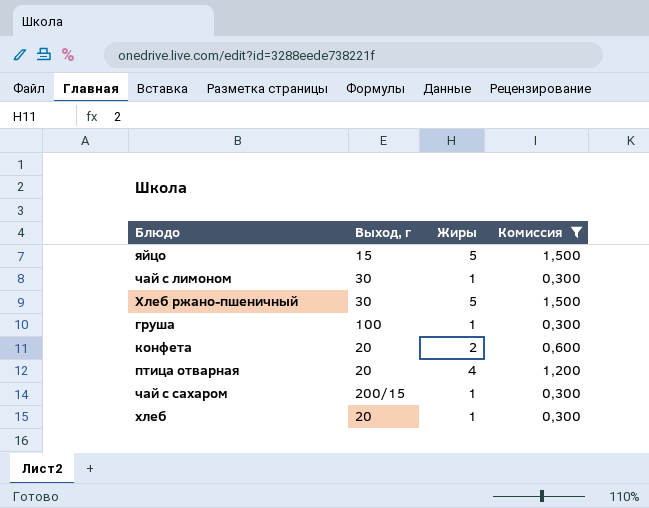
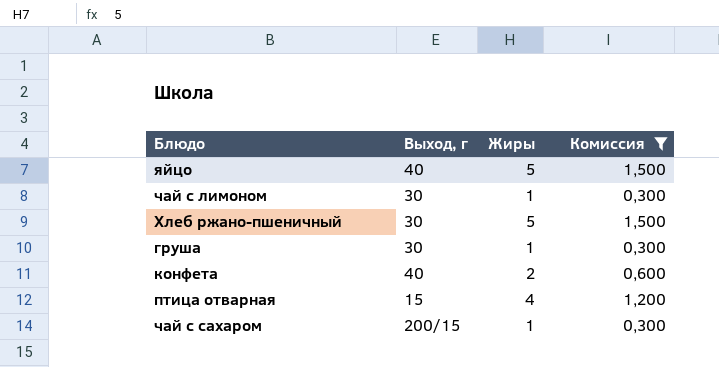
row хлеб: 20 | 1 | 0,300 -> none
яйцо | Выход, г: 15 -> 40
груша | Выход, г: 100 -> 30
конфета | Выход, г: 20 -> 40
птица отварная | Выход, г: 20 -> 15

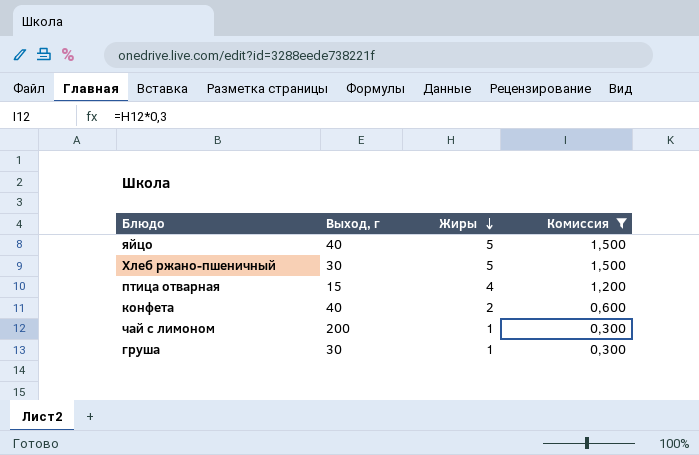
row order: none -> Жиры descending
row чай с сахаром: 200/15 | 1 | 0,300 -> none
чай с лимоном | Выход, г: 30 -> 200

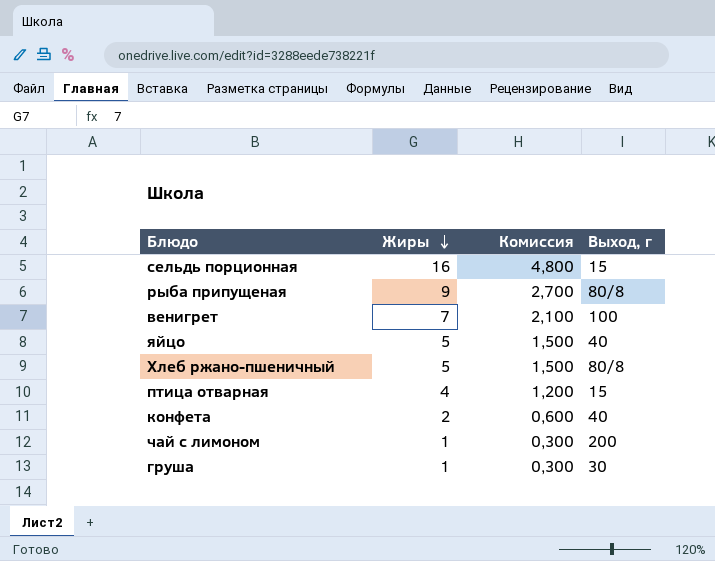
filter: Комиссия <= 1,500 -> none
column Выход, г | position: 2 -> 4
Хлеб ржано-пшеничный | Выход, г: 30 -> 80/8

